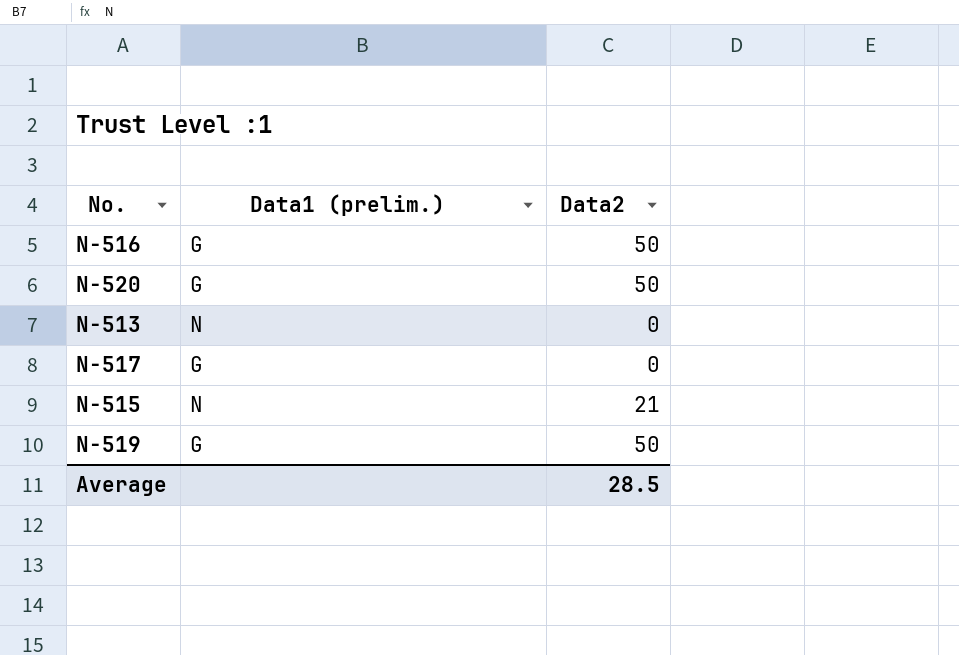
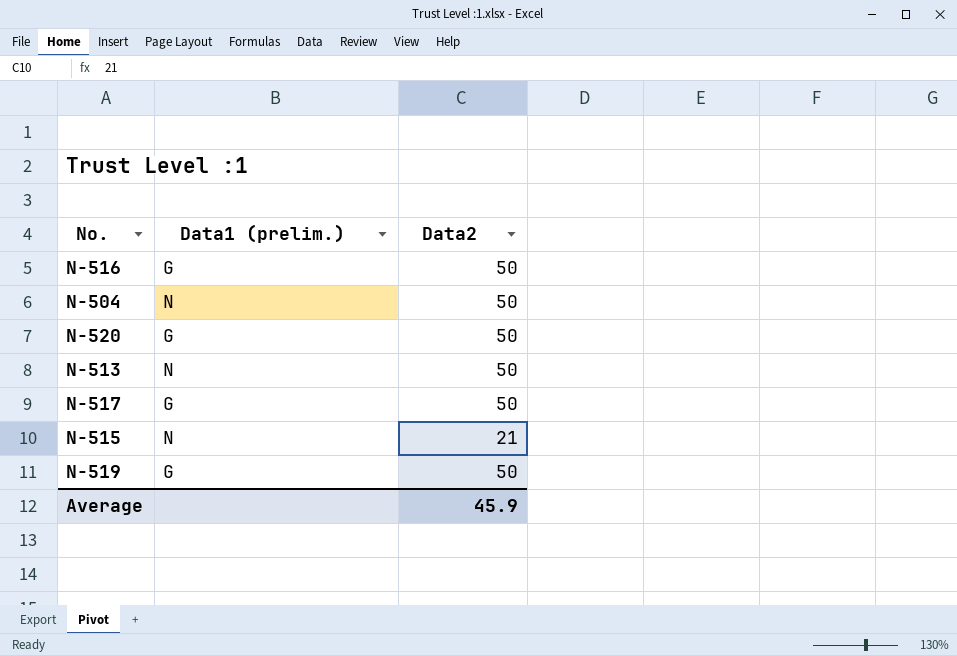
row N-504: none -> N | 50
N-513 | Data2: 0 -> 50
N-517 | Data2: 0 -> 50
Average | Data2: 28.5 -> 45.9

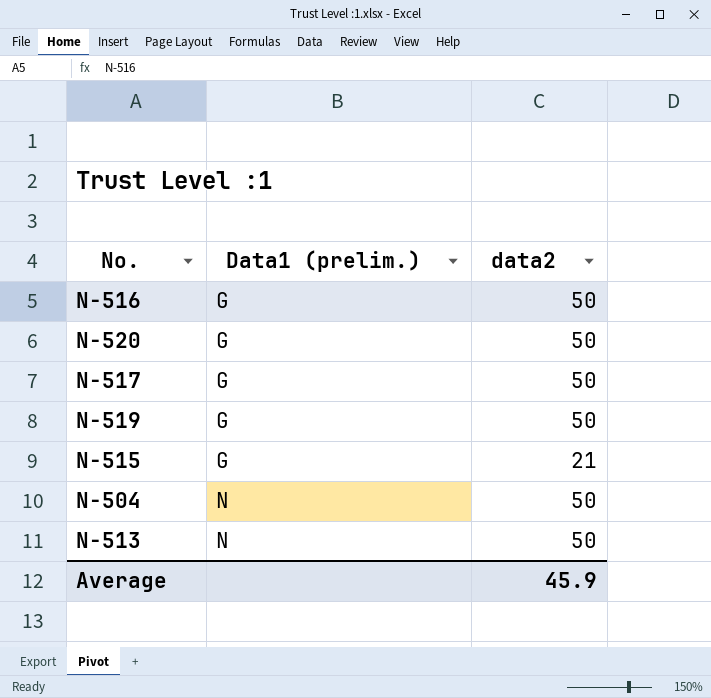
row order: none -> Data1 (prelim.) ascending
column name: Data2 -> data2
N-515 | Data1 (prelim.): N -> G

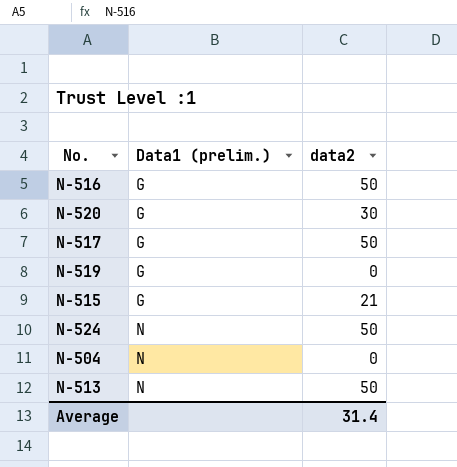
N-520 | data2: 50 -> 30
N-519 | data2: 50 -> 0
row N-524: none -> N | 50
N-504 | data2: 50 -> 0
Average | data2: 45.9 -> 31.4

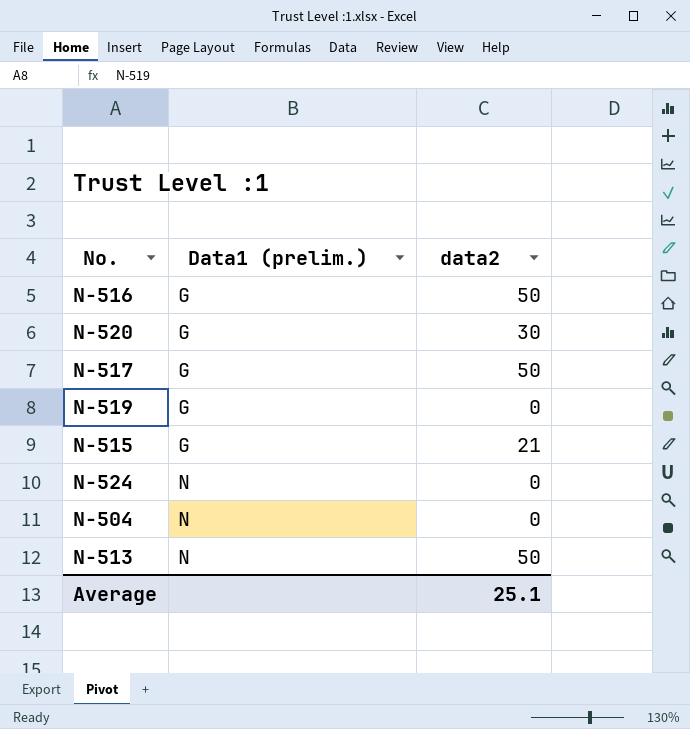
N-524 | data2: 50 -> 0
Average | data2: 31.4 -> 25.1

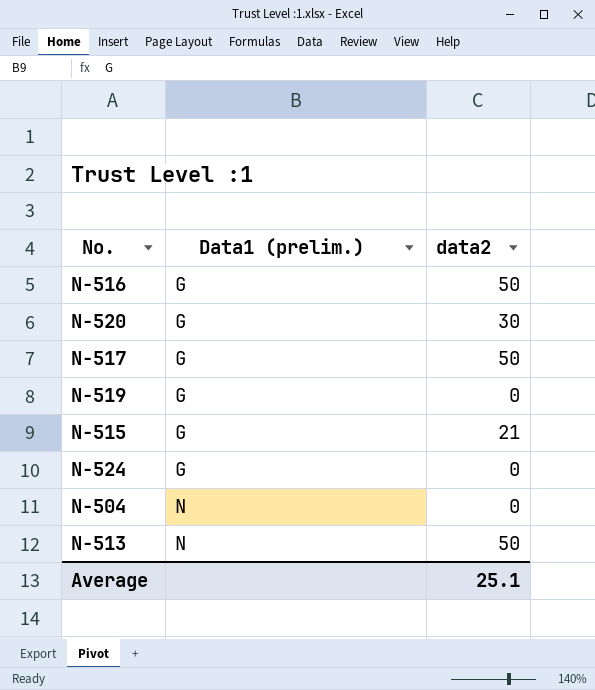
N-524 | Data1 (prelim.): N -> G

